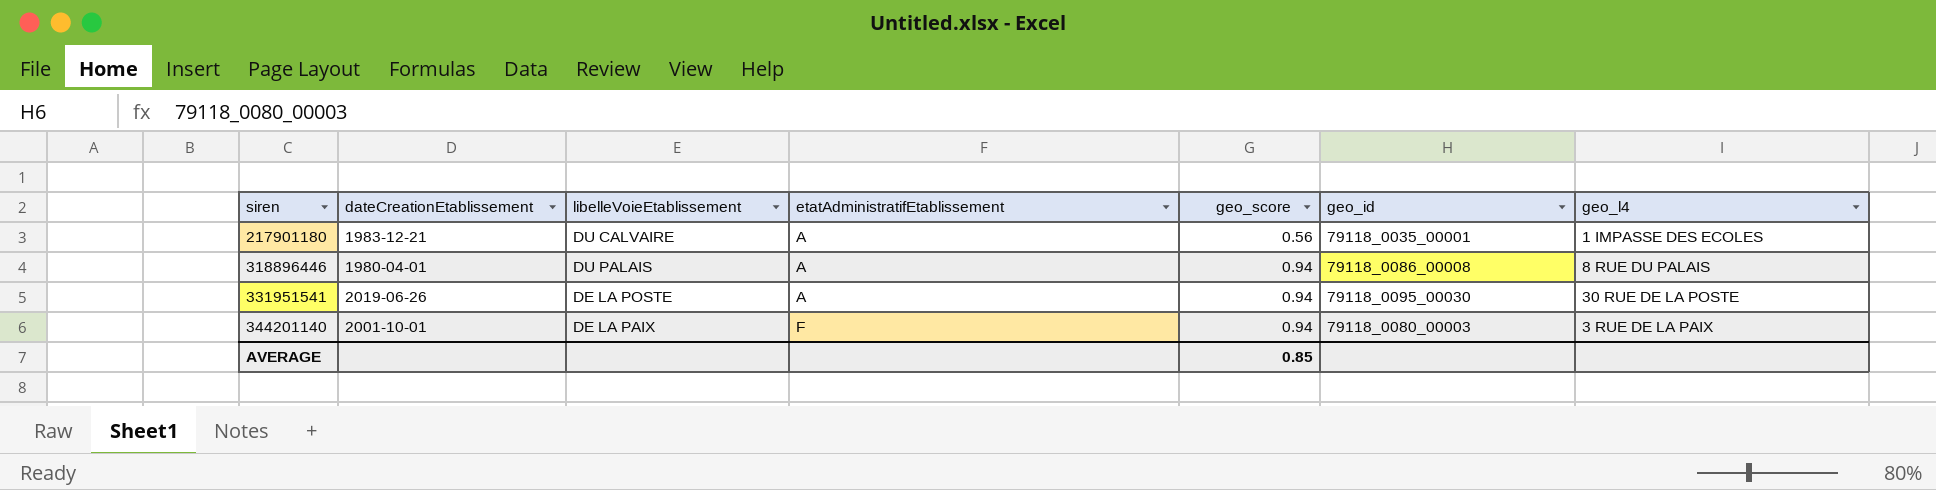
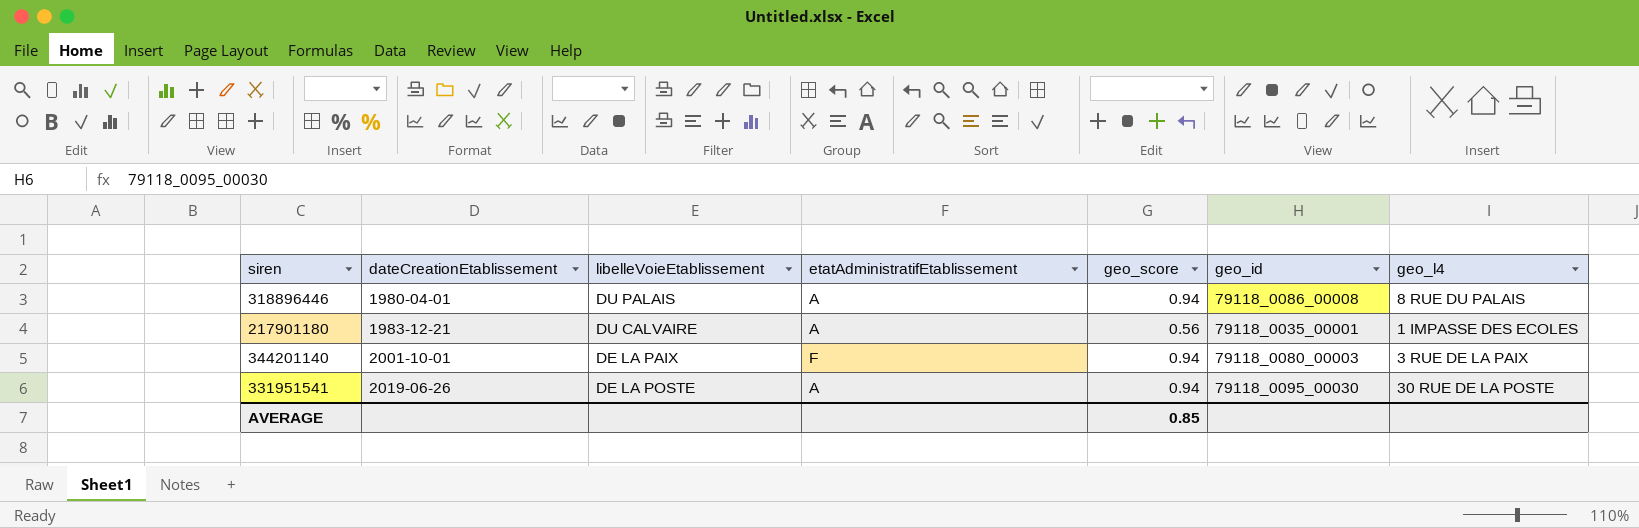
row order: siren ascending -> dateCreationEtablissement ascending

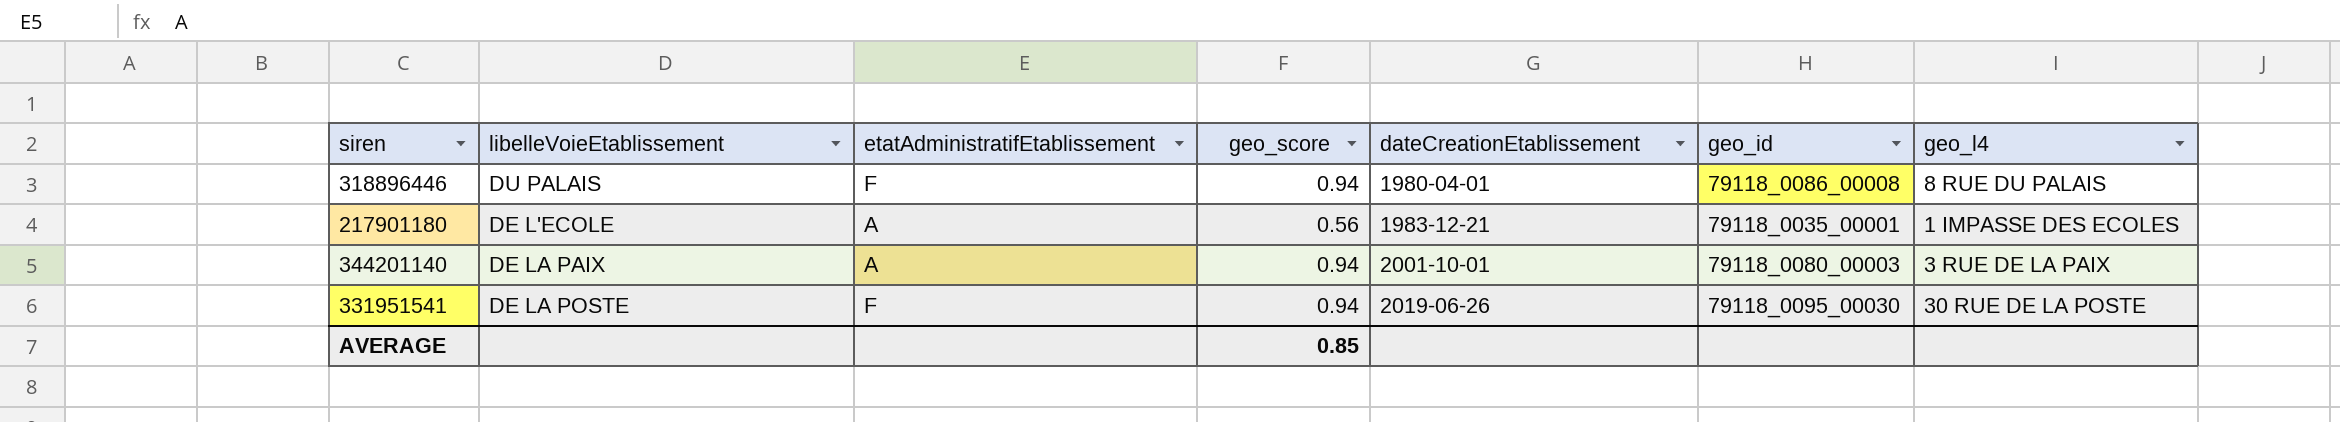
column dateCreationEtablissement | position: 2 -> 5
318896446 | etatAdministratifEtablissement: A -> F
217901180 | libelleVoieEtablissement: DU CALVAIRE -> DE L'ECOLE
344201140 | etatAdministratifEtablissement: F -> A
331951541 | etatAdministratifEtablissement: A -> F

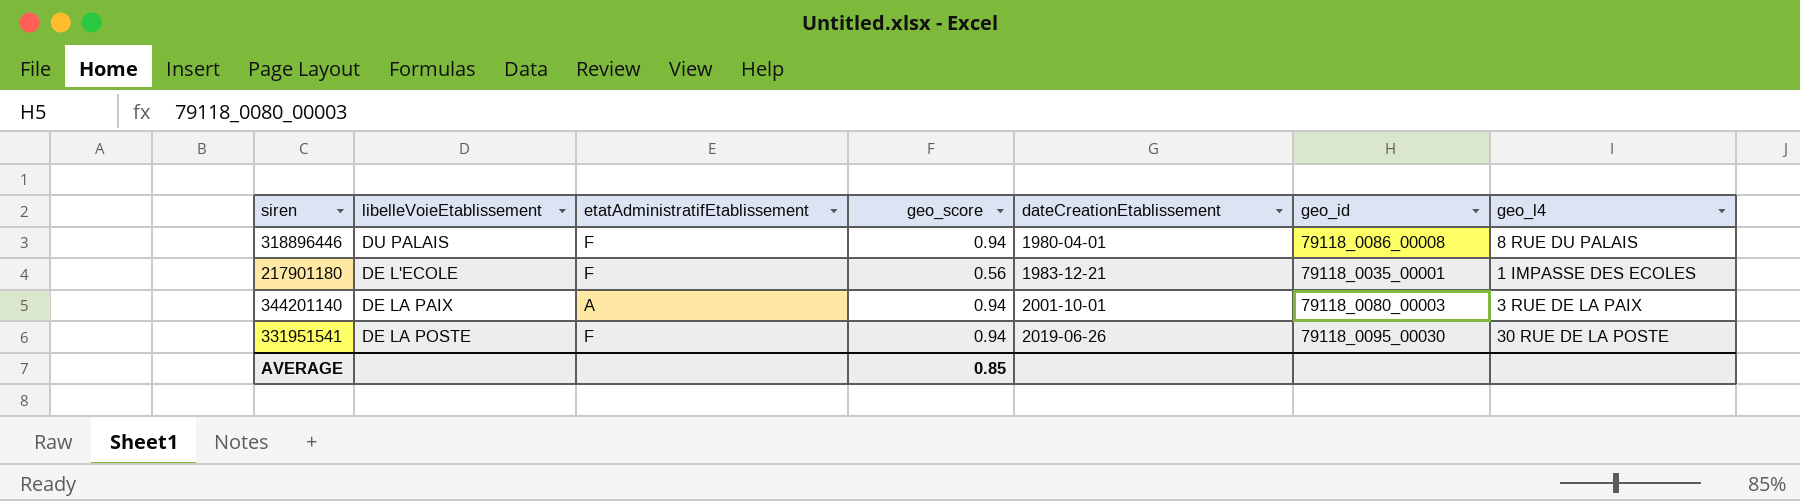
217901180 | etatAdministratifEtablissement: A -> F

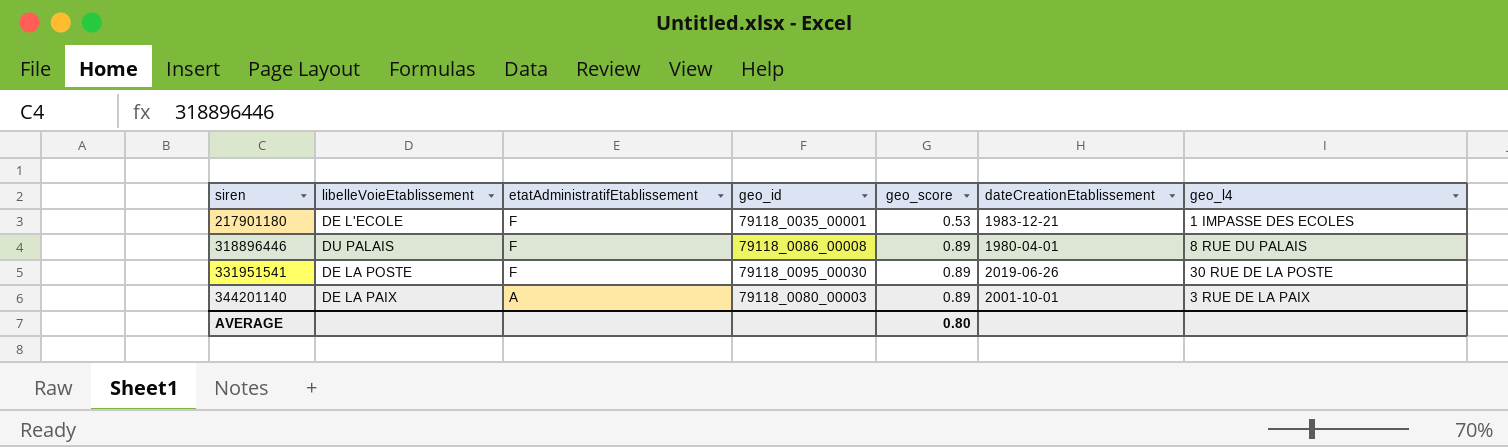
row order: dateCreationEtablissement ascending -> siren ascending
column geo_id | position: 6 -> 4
217901180 | geo_score: 0.56 -> 0.53
318896446 | geo_score: 0.94 -> 0.89
331951541 | geo_score: 0.94 -> 0.89
344201140 | geo_score: 0.94 -> 0.89
AVERAGE | geo_score: 0.85 -> 0.80

